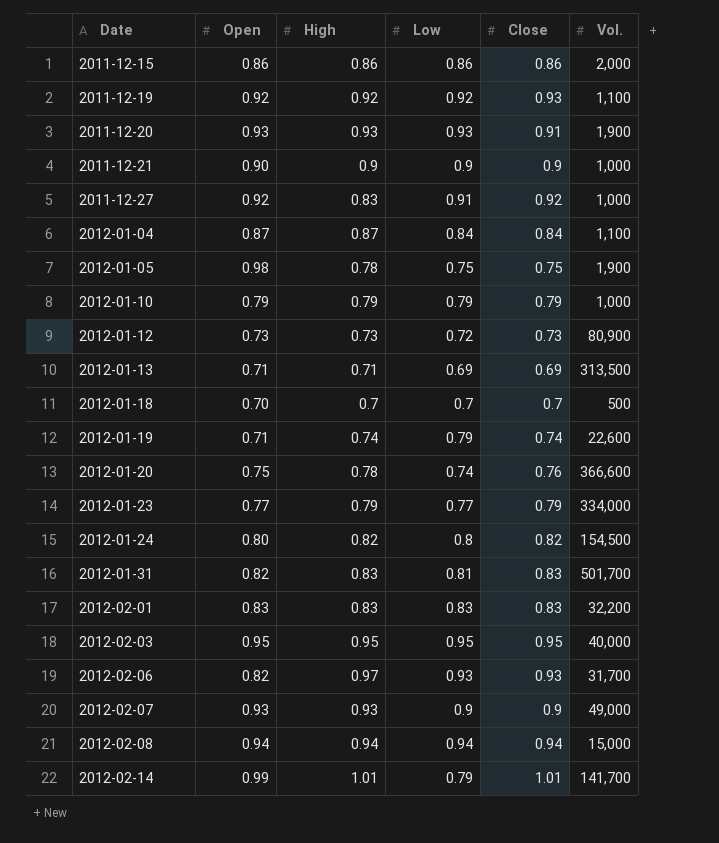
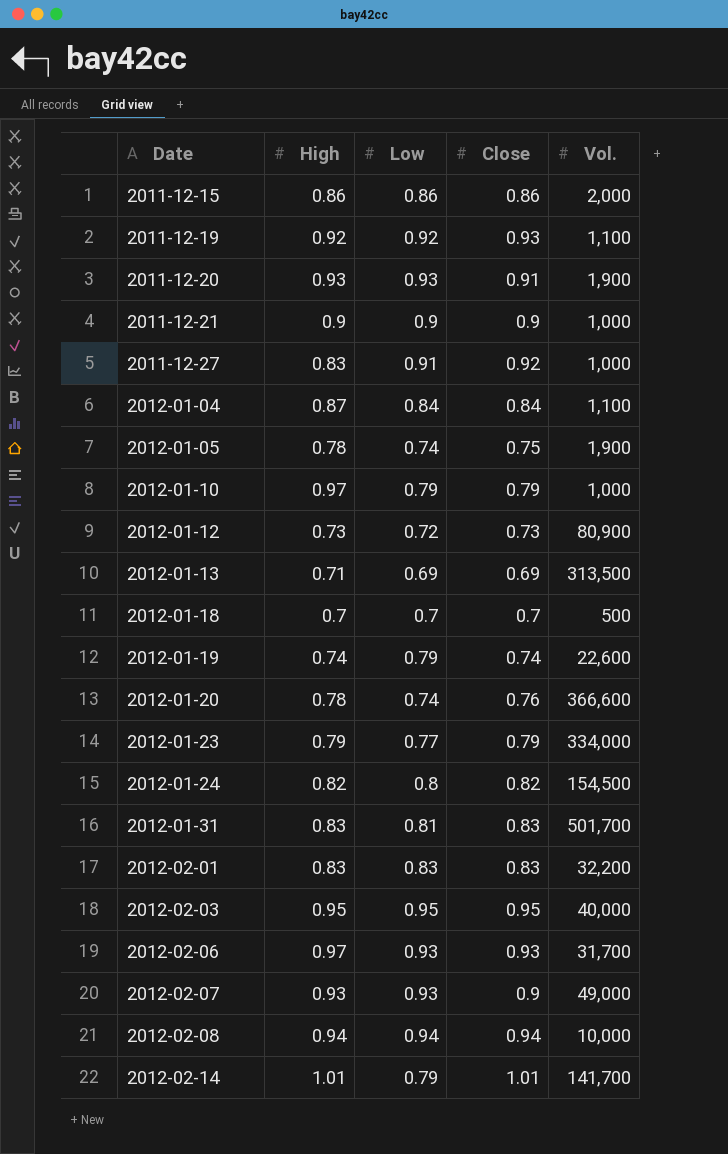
column Open | position: 2 -> none
2012-01-05 | Low: 0.75 -> 0.74
2012-01-10 | High: 0.79 -> 0.97
2012-02-07 | Low: 0.9 -> 0.93
2012-02-08 | Vol.: 15,000 -> 10,000

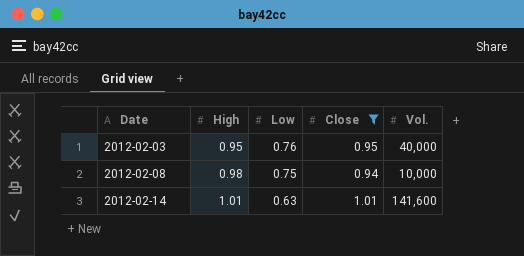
filter: none -> Close >= 0.94
2012-02-03 | Low: 0.95 -> 0.76
2012-02-08 | High: 0.94 -> 0.98
2012-02-08 | Low: 0.94 -> 0.75
2012-02-14 | Low: 0.79 -> 0.63
2012-02-14 | Vol.: 141,700 -> 141,600

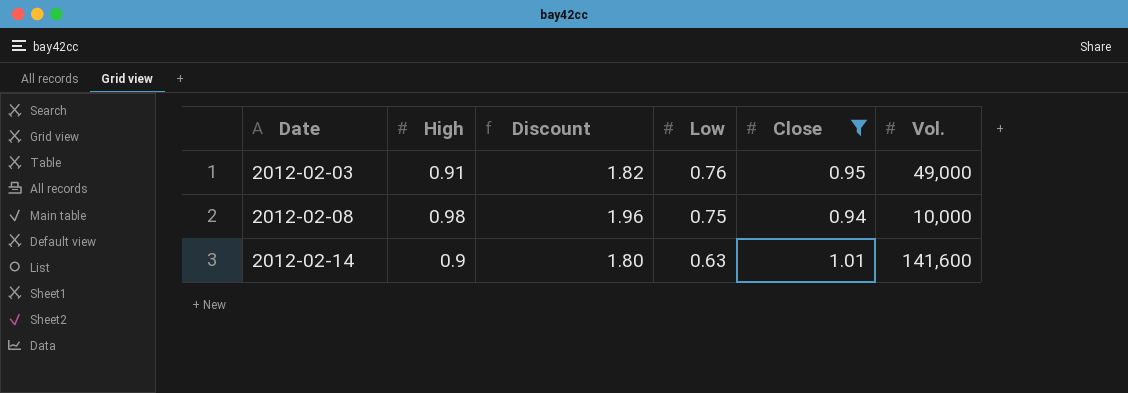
column Discount | formula: none -> [High] * 2
2012-02-03 | High: 0.95 -> 0.91
2012-02-03 | Vol.: 40,000 -> 49,000
2012-02-14 | High: 1.01 -> 0.9

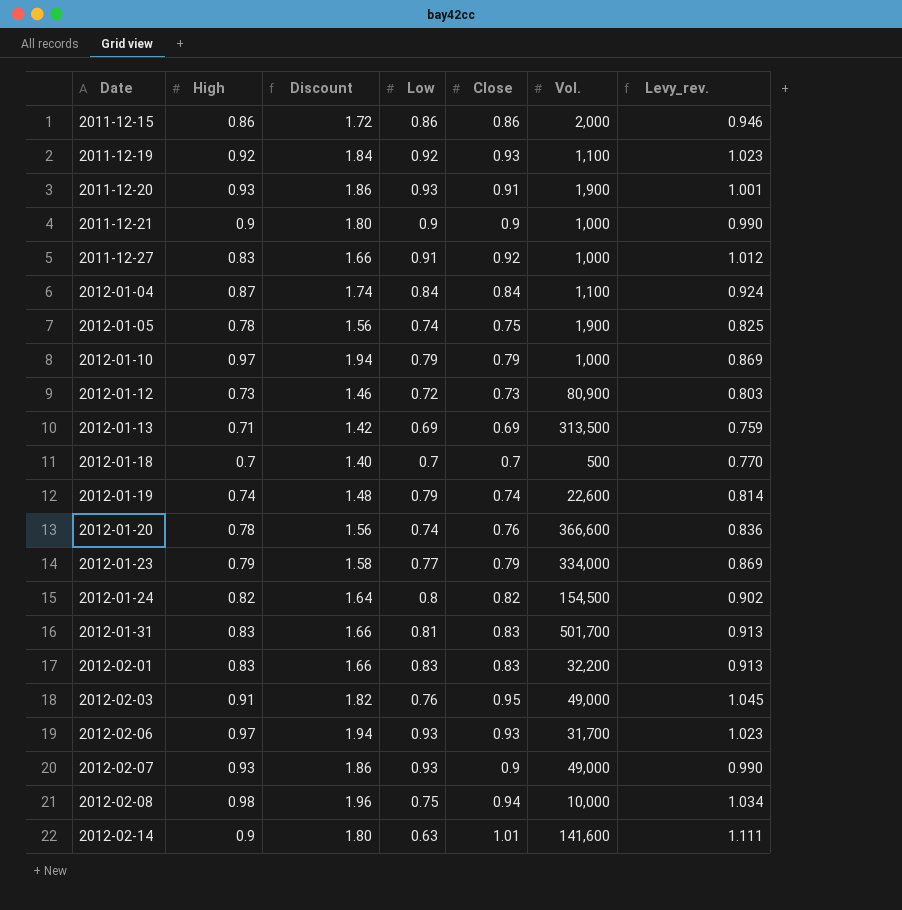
filter: Close >= 0.94 -> none
column Levy_rev. | formula: none -> [Close] * 1.1

